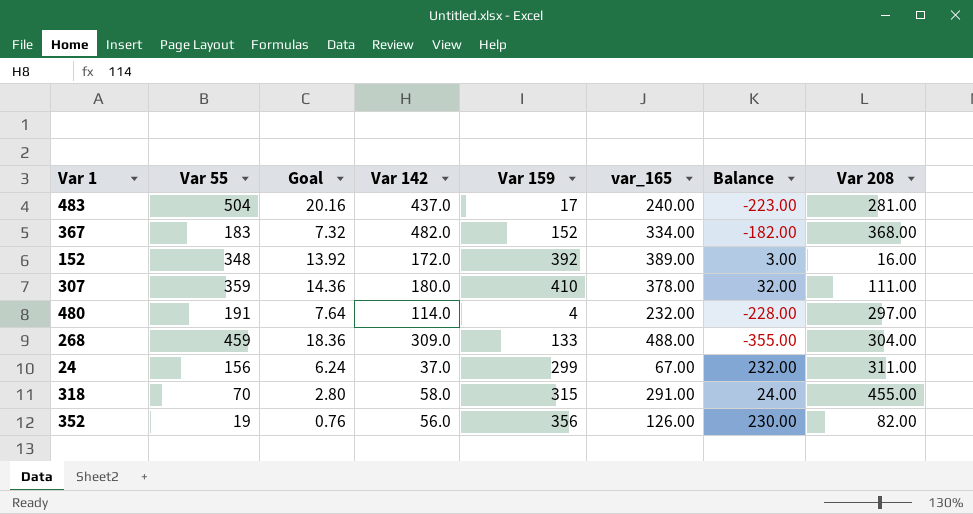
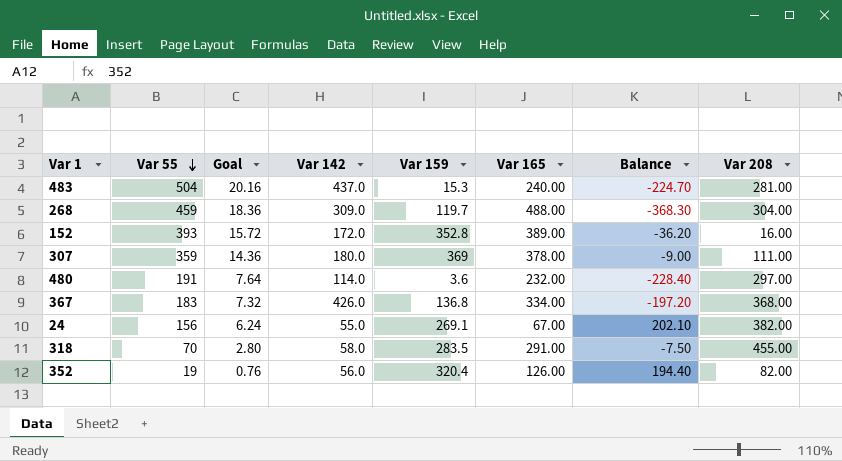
row order: none -> Var 55 descending
column name: var_165 -> Var 165
483 | Var 159: 17 -> 15.3
483 | Balance: -223.00 -> -224.70
268 | Var 159: 133 -> 119.7
268 | Balance: -355.00 -> -368.30
152 | Var 55: 348 -> 393
152 | Goal: 13.92 -> 15.72
152 | Var 159: 392 -> 352.8
152 | Balance: 3.00 -> -36.20
307 | Var 159: 410 -> 369
307 | Balance: 32.00 -> -9.00
480 | Var 159: 4 -> 3.6
480 | Balance: -228.00 -> -228.40
367 | Var 142: 482.0 -> 426.0
367 | Var 159: 152 -> 136.8
367 | Balance: -182.00 -> -197.20
24 | Var 142: 37.0 -> 55.0
24 | Var 159: 299 -> 269.1
24 | Balance: 232.00 -> 202.10
24 | Var 208: 311.00 -> 382.00
318 | Var 159: 315 -> 283.5
318 | Balance: 24.00 -> -7.50
352 | Var 159: 356 -> 320.4
352 | Balance: 230.00 -> 194.40

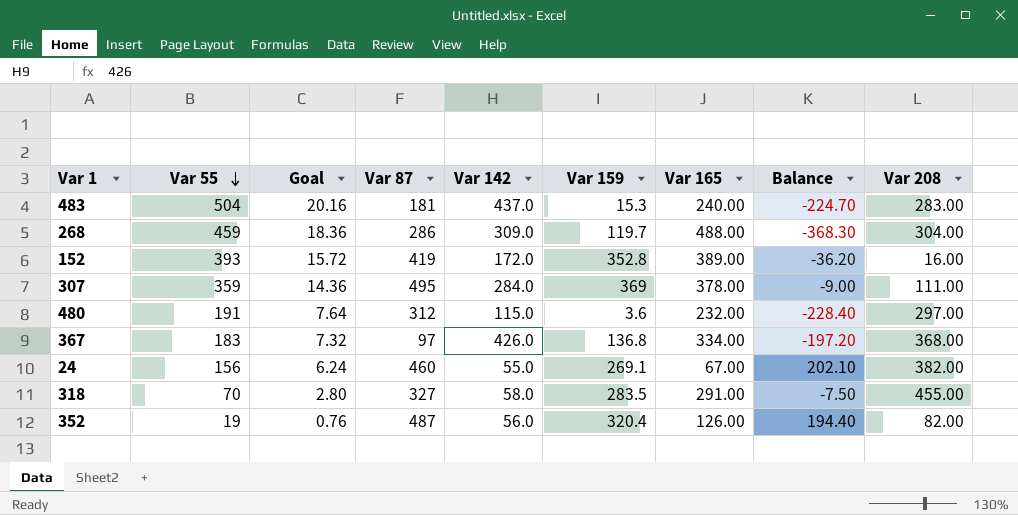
column Var 87 | position: none -> 4
483 | Var 208: 281.00 -> 283.00
307 | Var 142: 180.0 -> 284.0
480 | Var 142: 114.0 -> 115.0

